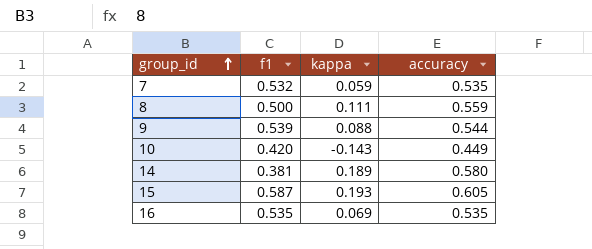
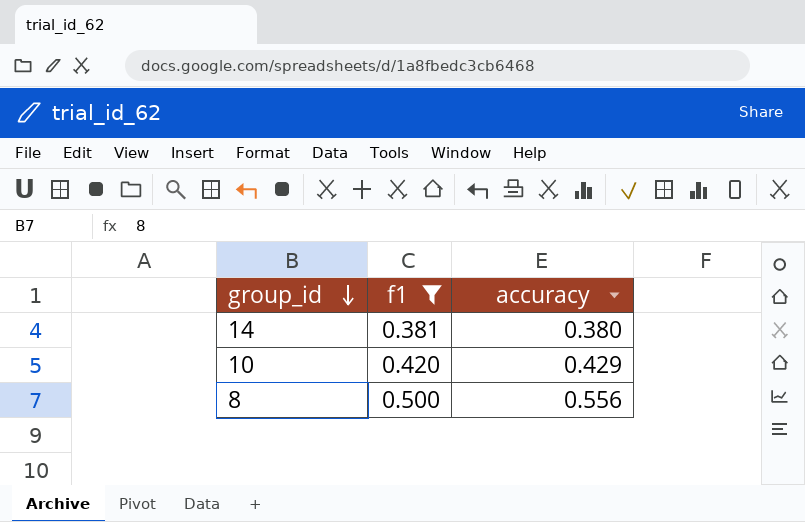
filter: none -> f1 <= 0.500
row order: group_id ascending -> group_id descending
column kappa | position: 3 -> none
14 | accuracy: 0.580 -> 0.380
10 | accuracy: 0.449 -> 0.429
8 | accuracy: 0.559 -> 0.556

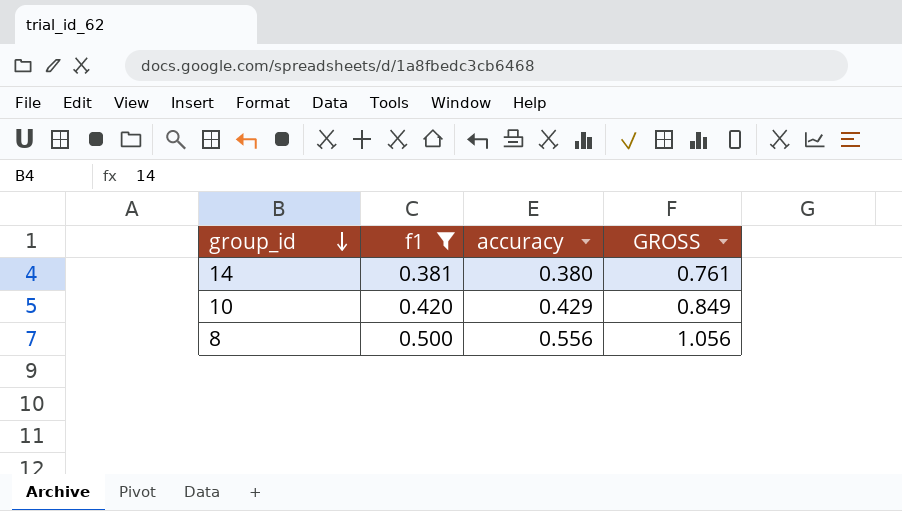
column GROSS | formula: none -> [f1] + [accuracy]

